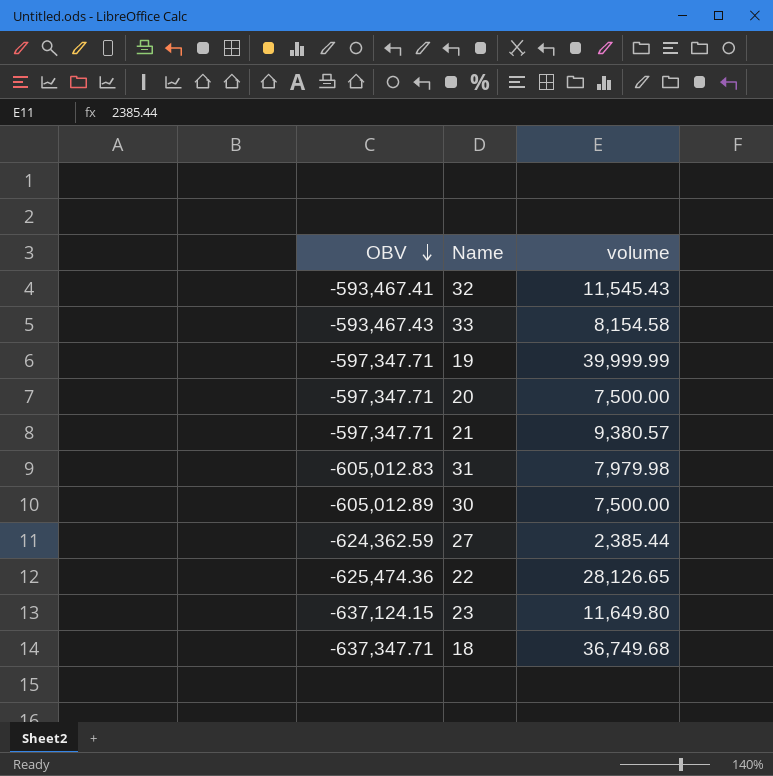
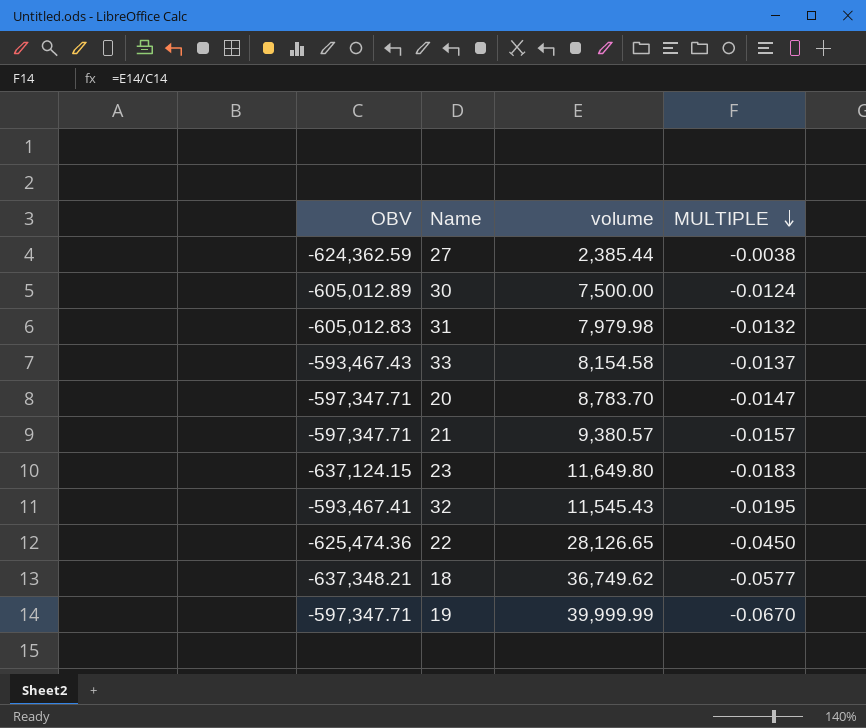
row order: OBV descending -> MULTIPLE descending
column MULTIPLE | formula: none -> [volume] / [OBV]
20 | volume: 7,500.00 -> 8,783.70
18 | OBV: -637,347.71 -> -637,348.21
18 | volume: 36,749.68 -> 36,749.62

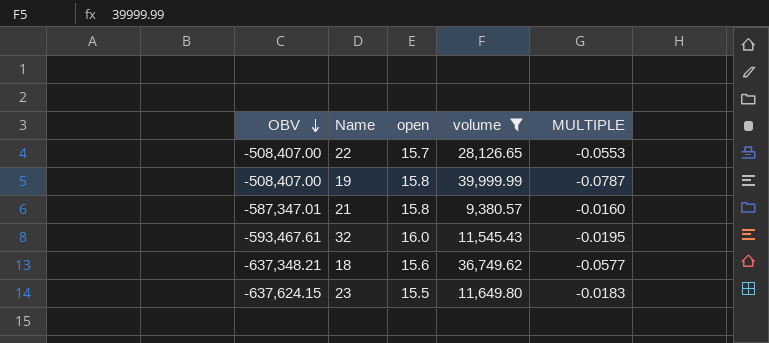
filter: none -> volume >= 9,380.57
row order: MULTIPLE descending -> OBV descending
column open | position: none -> 3
22 | OBV: -625,474.36 -> -508,407.00
22 | MULTIPLE: -0.0450 -> -0.0553
19 | OBV: -597,347.71 -> -508,407.00
19 | MULTIPLE: -0.0670 -> -0.0787
21 | OBV: -597,347.71 -> -587,347.01
21 | MULTIPLE: -0.0157 -> -0.0160
32 | OBV: -593,467.41 -> -593,467.61
23 | OBV: -637,124.15 -> -637,624.15

